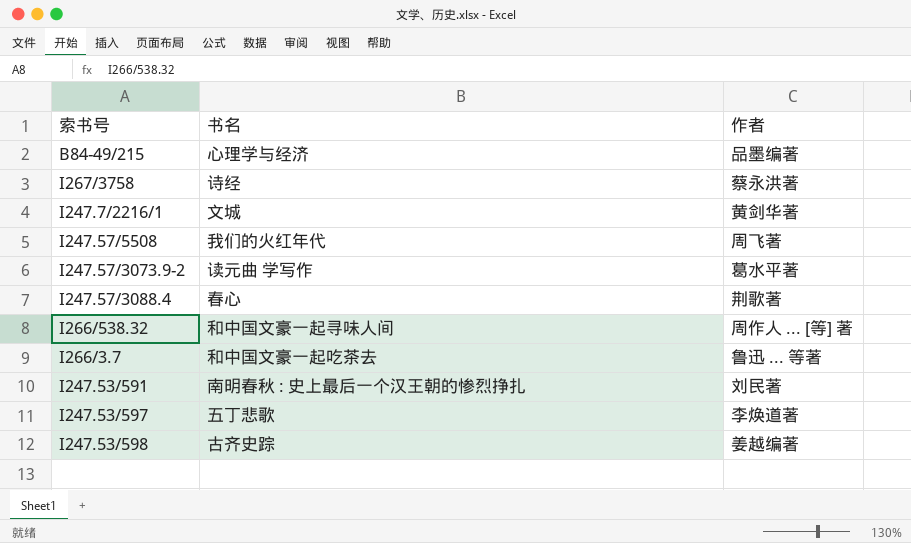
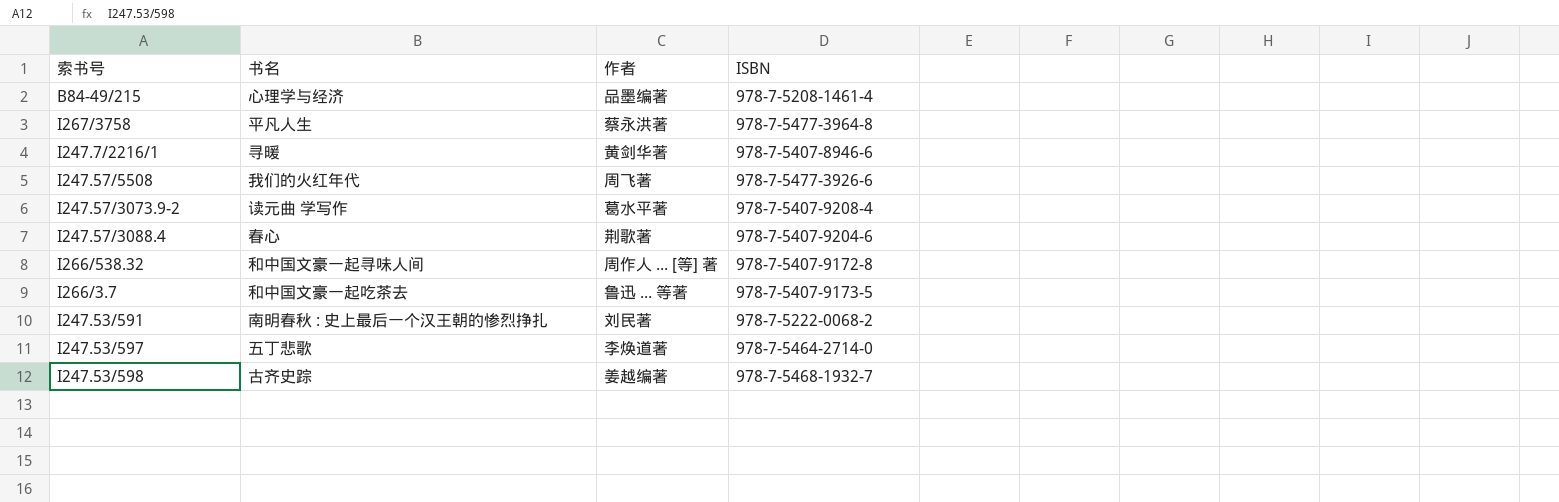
column ISBN | position: none -> 4
I267/3758 | 书名: 诗经 -> 平凡人生
I247.7/2216/1 | 书名: 文城 -> 寻暖

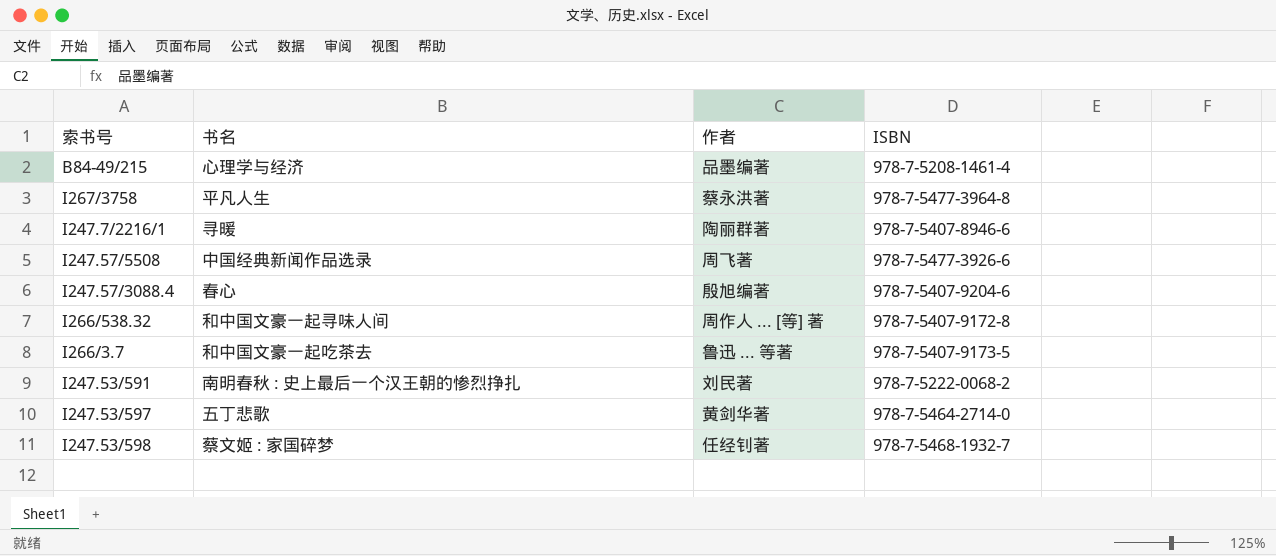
row I247.57/3073.9-2: 读元曲 学写作 | 葛水平著 | 978-7-5407-9208-4 -> none
I247.7/2216/1 | 作者: 黄剑华著 -> 陶丽群著
I247.57/5508 | 书名: 我们的火红年代 -> 中国经典新闻作品选录
I247.57/3088.4 | 作者: 荆歌著 -> 殷旭编著
I247.53/597 | 作者: 李焕道著 -> 黄剑华著
I247.53/598 | 书名: 古齐史踪 -> 蔡文姬 : 家国碎梦
I247.53/598 | 作者: 姜越编著 -> 任经钊著

